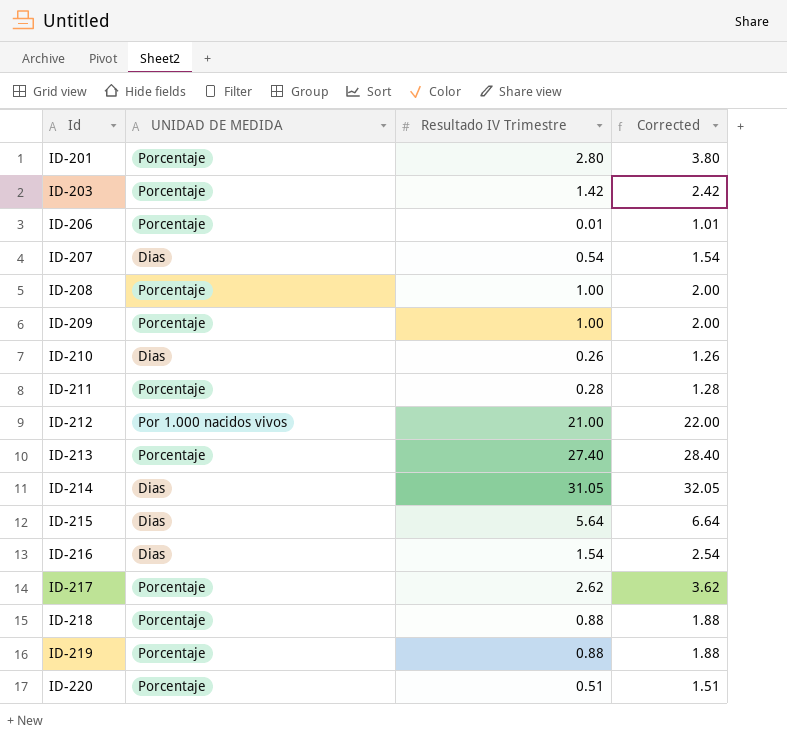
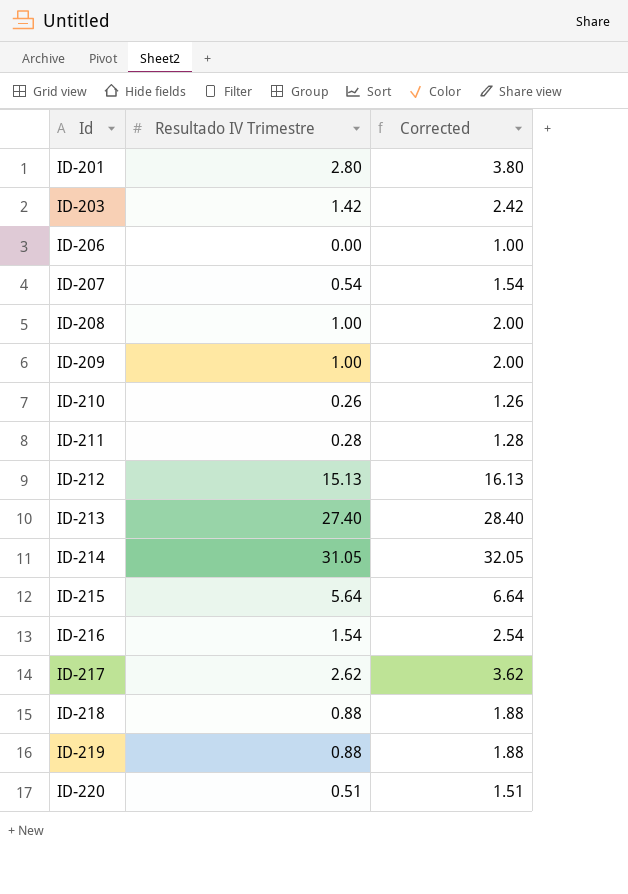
column UNIDAD DE MEDIDA | position: 2 -> none
ID-206 | Resultado IV Trimestre: 0.01 -> 0.00
ID-206 | Corrected: 1.01 -> 1.00
ID-212 | Resultado IV Trimestre: 21.00 -> 15.13
ID-212 | Corrected: 22.00 -> 16.13

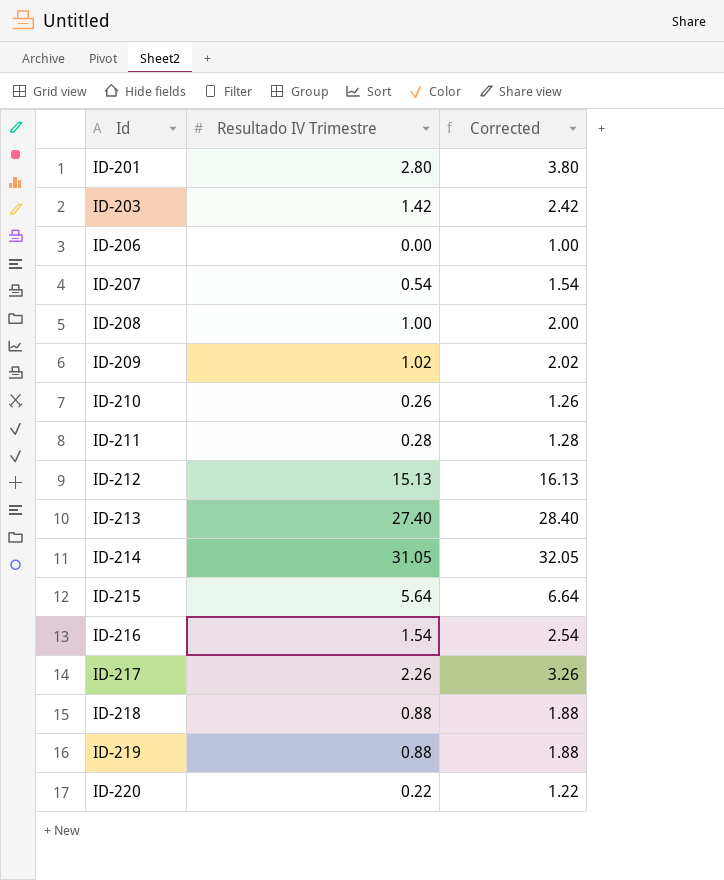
ID-209 | Resultado IV Trimestre: 1.00 -> 1.02
ID-209 | Corrected: 2.00 -> 2.02
ID-217 | Resultado IV Trimestre: 2.62 -> 2.26
ID-217 | Corrected: 3.62 -> 3.26
ID-220 | Resultado IV Trimestre: 0.51 -> 0.22
ID-220 | Corrected: 1.51 -> 1.22

